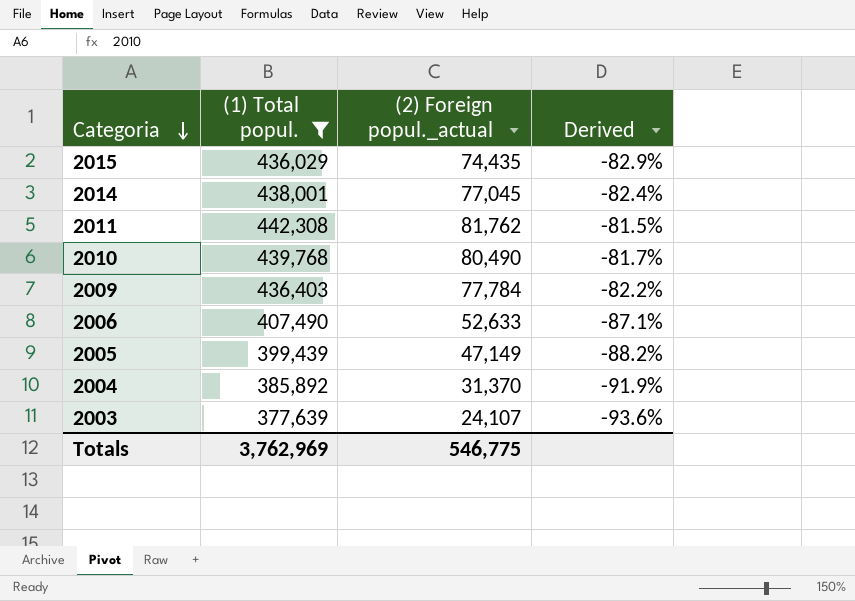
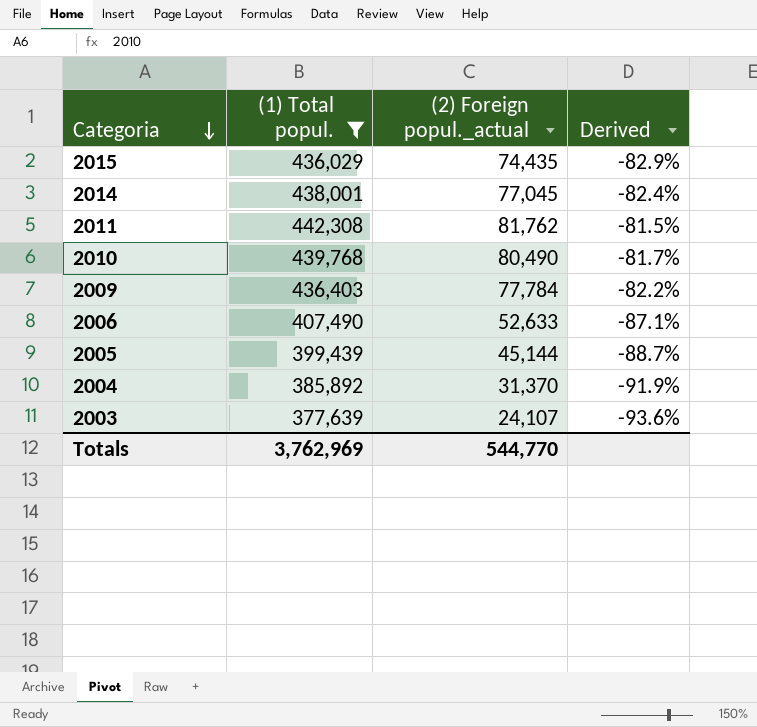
2005 | (2) Foreign popul._actual: 47,149 -> 45,144
2005 | Derived: -88.2% -> -88.7%
Totals | (2) Foreign popul._actual: 546,775 -> 544,770

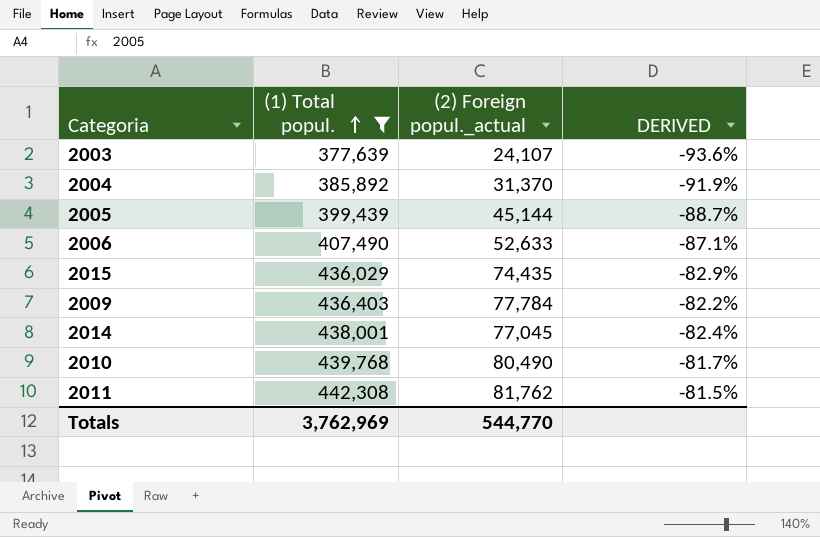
row order: Categoria descending -> (1) Total popul. ascending
column name: Derived -> DERIVED

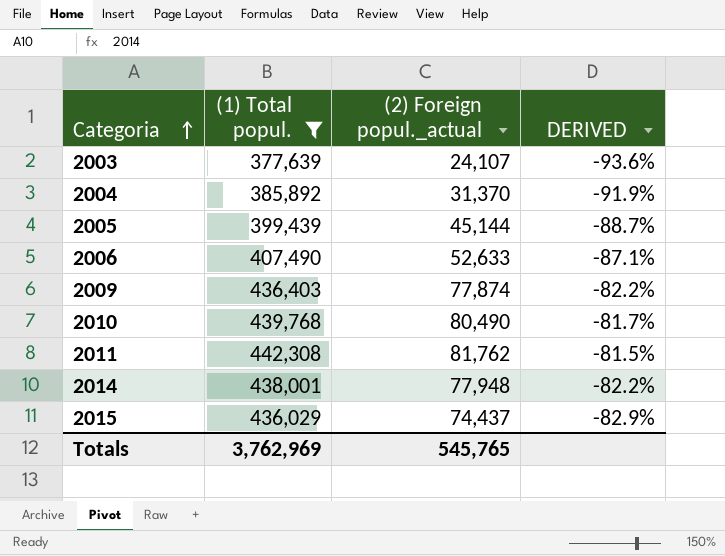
row order: (1) Total popul. ascending -> Categoria ascending
2009 | (2) Foreign popul._actual: 77,784 -> 77,874
2014 | (2) Foreign popul._actual: 77,045 -> 77,948
2014 | DERIVED: -82.4% -> -82.2%
2015 | (2) Foreign popul._actual: 74,435 -> 74,437
Totals | (2) Foreign popul._actual: 544,770 -> 545,765

